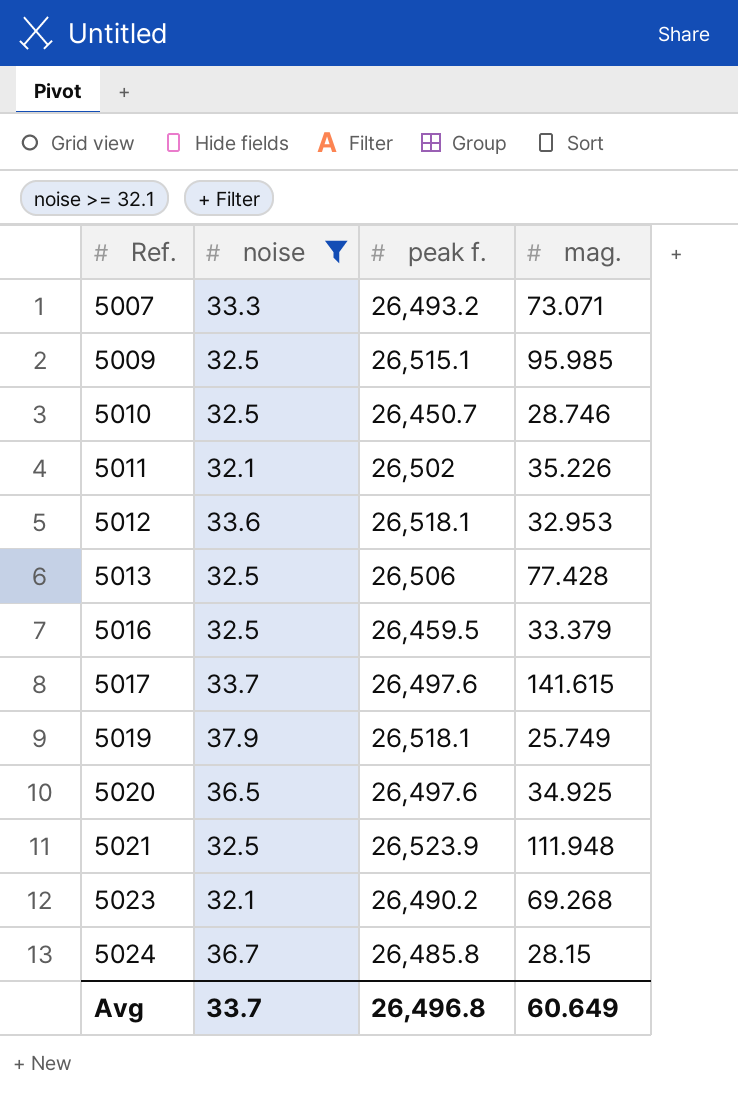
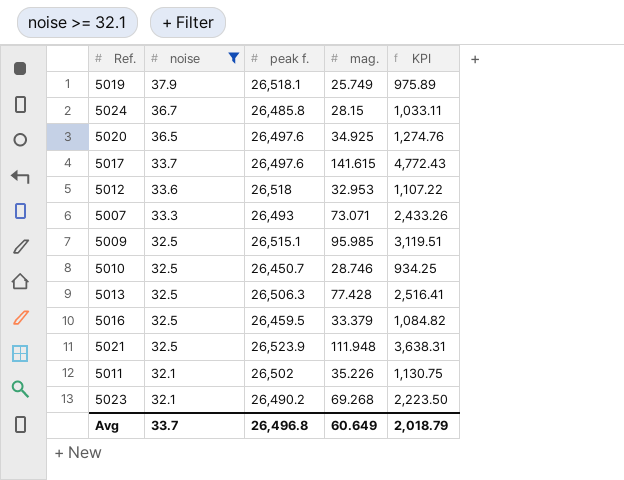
row order: Ref. ascending -> noise descending
column KPI | formula: none -> [noise] * [mag.]
5012 | peak f.: 26,518.1 -> 26,518
5007 | peak f.: 26,493.2 -> 26,493
5013 | peak f.: 26,506 -> 26,506.3

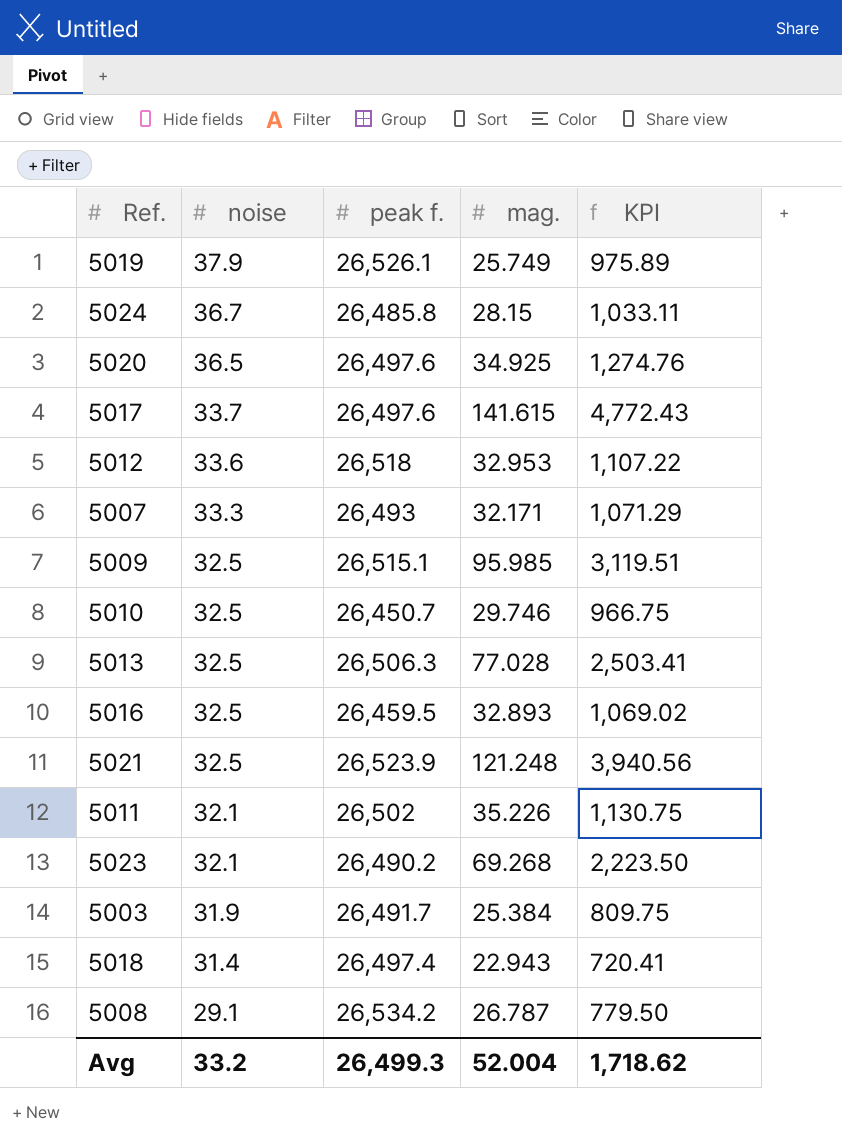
filter: noise >= 32.1 -> none
5019 | peak f.: 26,518.1 -> 26,526.1
5007 | mag.: 73.071 -> 32.171
5007 | KPI: 2,433.26 -> 1,071.29
5010 | mag.: 28.746 -> 29.746
5010 | KPI: 934.25 -> 966.75
5013 | mag.: 77.428 -> 77.028
5013 | KPI: 2,516.41 -> 2,503.41
5016 | mag.: 33.379 -> 32.893
5016 | KPI: 1,084.82 -> 1,069.02
5021 | mag.: 111.948 -> 121.248
5021 | KPI: 3,638.31 -> 3,940.56
Avg | noise: 33.7 -> 33.2
Avg | peak f.: 26,496.8 -> 26,499.3
Avg | mag.: 60.649 -> 52.004
Avg | KPI: 2,018.79 -> 1,718.62

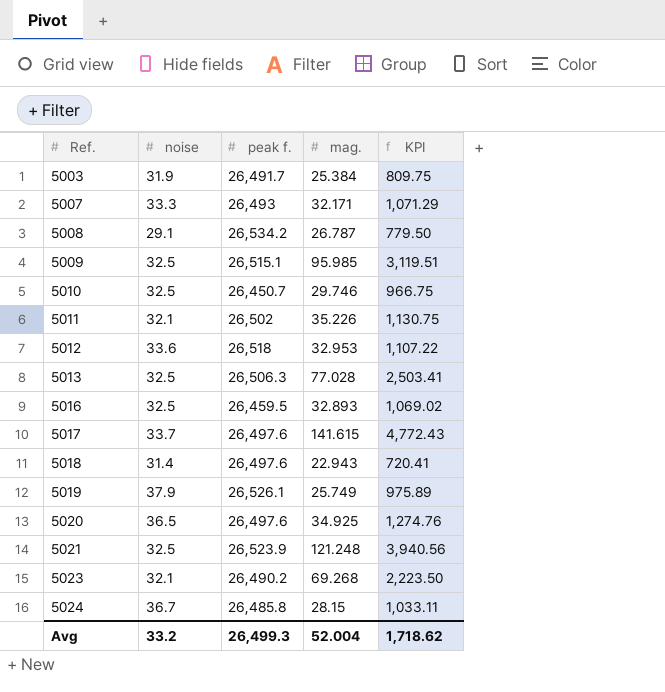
row order: noise descending -> Ref. ascending
5018 | peak f.: 26,497.4 -> 26,497.6

